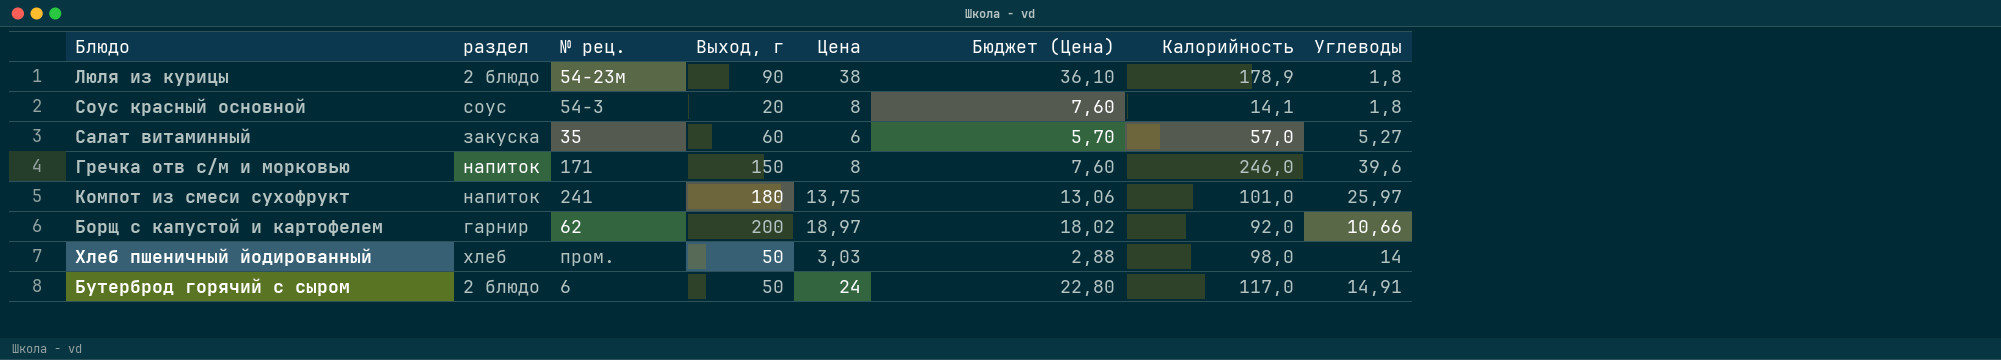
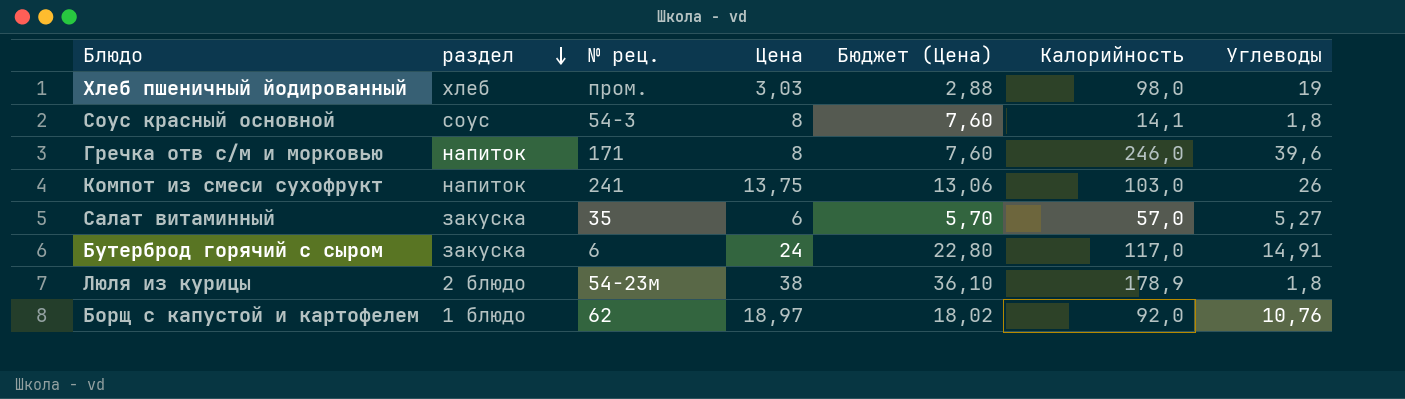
row order: none -> раздел descending
column Выход, г | position: 4 -> none
Хлеб пшеничный йодированный | Углеводы: 14 -> 19
Компот из смеси сухофрукт | Калорийность: 101,0 -> 103,0
Компот из смеси сухофрукт | Углеводы: 25,97 -> 26
Бутерброд горячий с сыром | раздел: 2 блюдо -> закуска
Борщ с капустой и картофелем | раздел: гарнир -> 1 блюдо
Борщ с капустой и картофелем | Углеводы: 10,66 -> 10,76

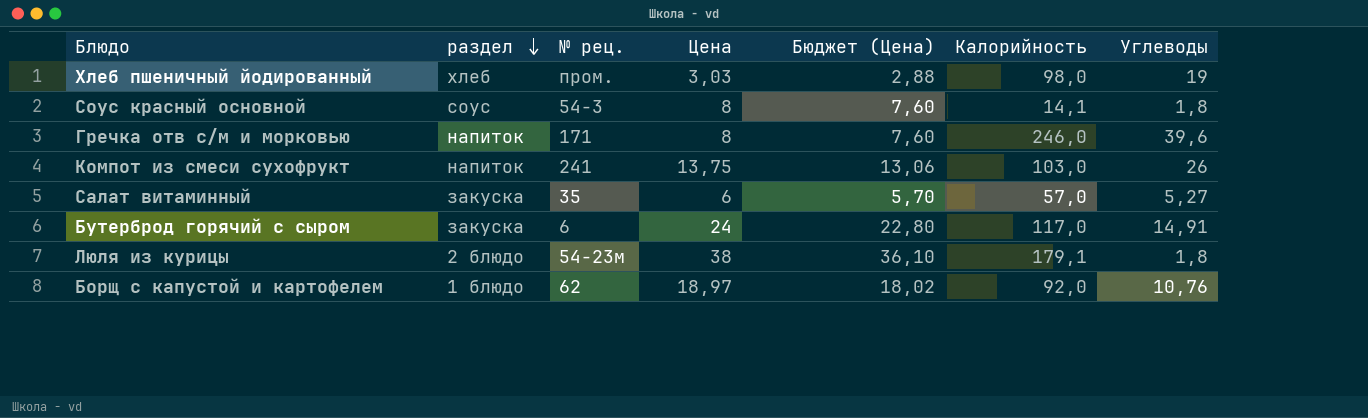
Люля из курицы | Калорийность: 178,9 -> 179,1

